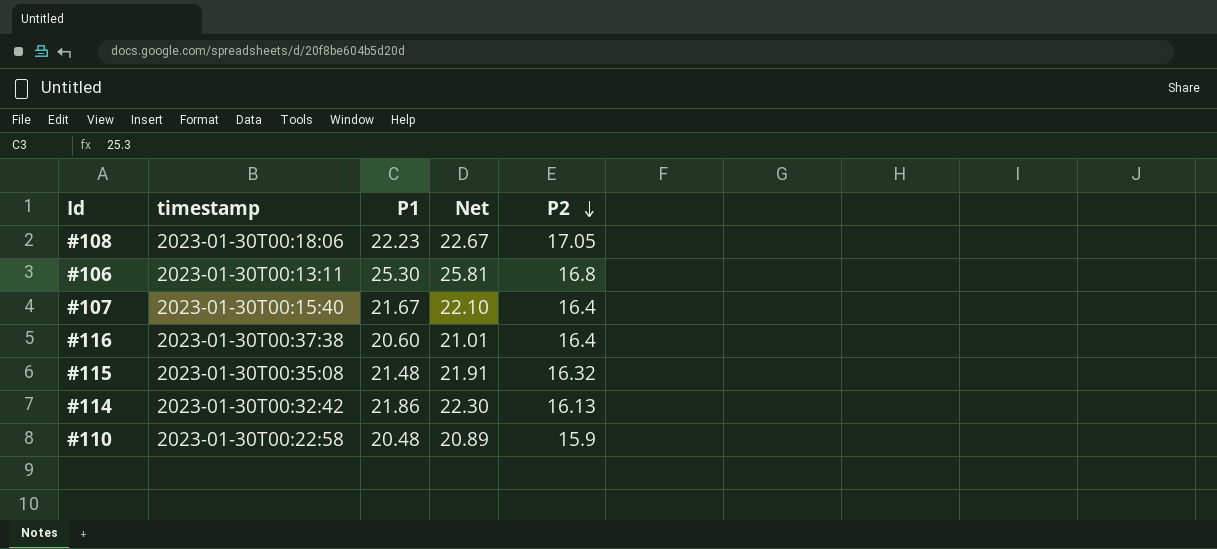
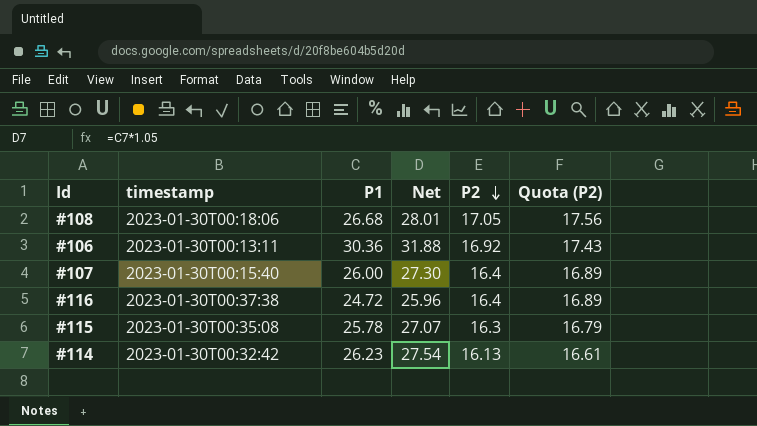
column Net | formula: [P1] * 1.02 -> [P1] * 1.05
column Quota (P2) | formula: none -> [P2] * 1.03
row #110: 2023-01-30T00:22:58 | 20.48 | 20.89 | 15.9 -> none
#108 | P1: 22.23 -> 26.68
#106 | P1: 25.30 -> 30.36
#106 | P2: 16.8 -> 16.92
#107 | P1: 21.67 -> 26.00
#116 | P1: 20.60 -> 24.72
#115 | P1: 21.48 -> 25.78
#115 | P2: 16.32 -> 16.3
#114 | P1: 21.86 -> 26.23

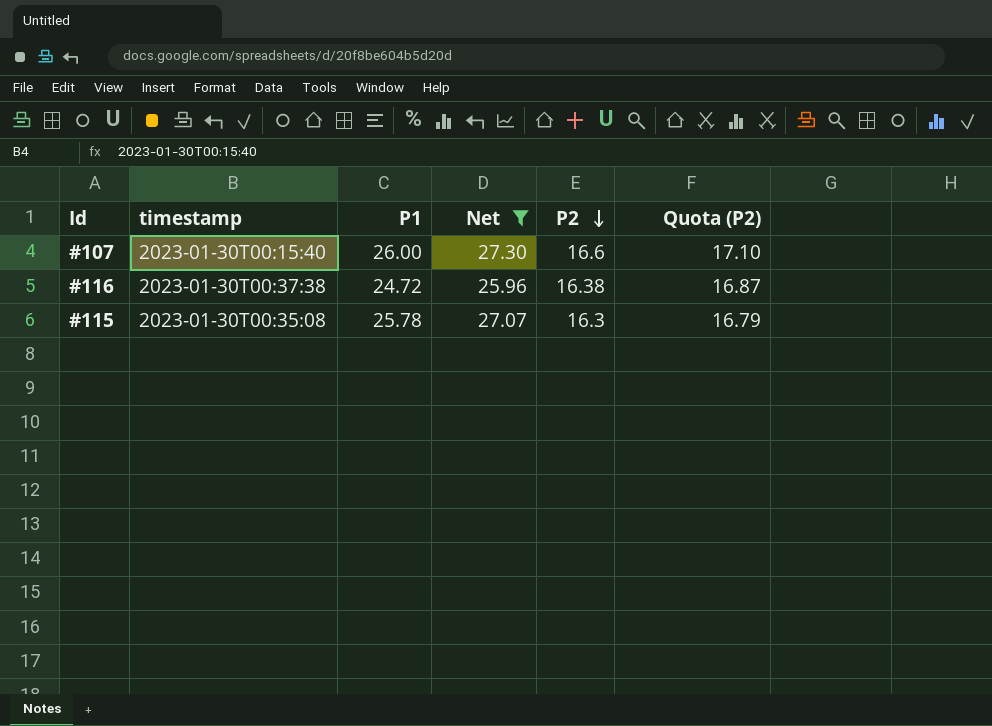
filter: none -> Net <= 27.30
#107 | P2: 16.4 -> 16.6
#107 | Quota (P2): 16.89 -> 17.10
#116 | P2: 16.4 -> 16.38
#116 | Quota (P2): 16.89 -> 16.87

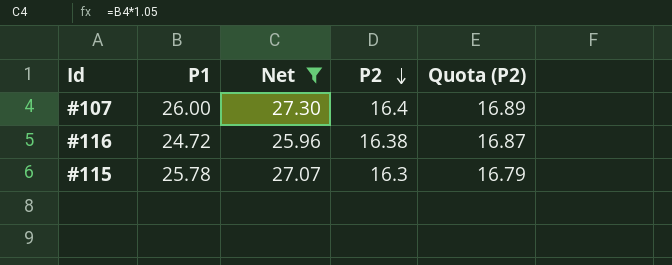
column timestamp | position: 2 -> none
#107 | P2: 16.6 -> 16.4
#107 | Quota (P2): 17.10 -> 16.89

